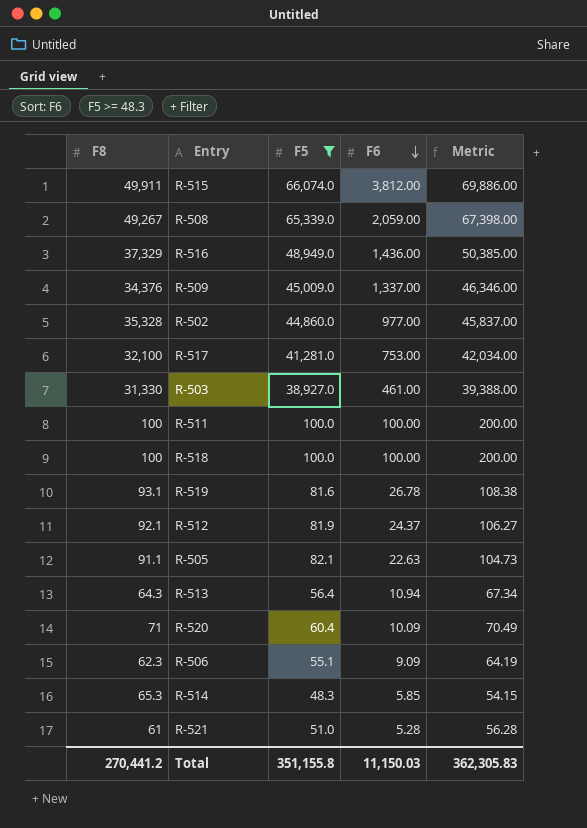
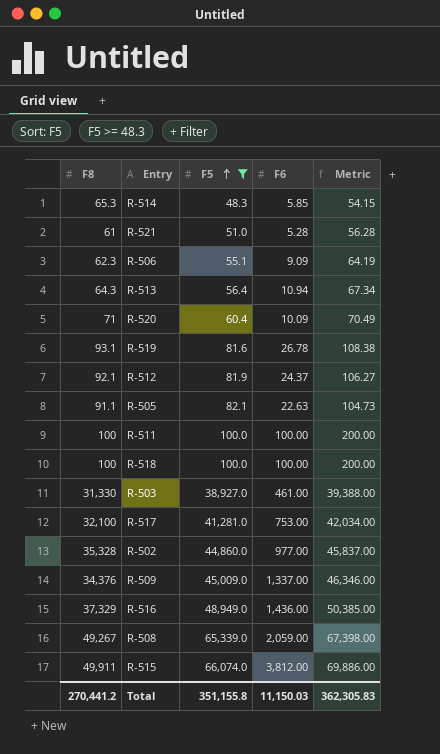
row order: F6 descending -> F5 ascending

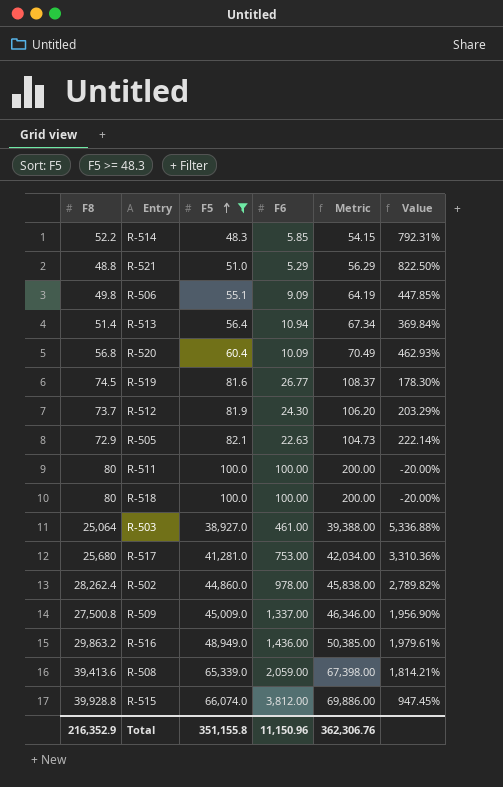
column Value | formula: none -> ([F8] - [F6]) / [F6]
R-514 | F8: 65.3 -> 52.2
R-521 | F8: 61 -> 48.8
R-521 | F6: 5.28 -> 5.29
R-521 | Metric: 56.28 -> 56.29
R-506 | F8: 62.3 -> 49.8
R-513 | F8: 64.3 -> 51.4
R-520 | F8: 71 -> 56.8
R-519 | F8: 93.1 -> 74.5
R-519 | F6: 26.78 -> 26.77
R-519 | Metric: 108.38 -> 108.37
R-512 | F8: 92.1 -> 73.7
R-512 | F6: 24.37 -> 24.30
R-512 | Metric: 106.27 -> 106.20
R-505 | F8: 91.1 -> 72.9
R-511 | F8: 100 -> 80
R-518 | F8: 100 -> 80
R-503 | F8: 31,330 -> 25,064
R-517 | F8: 32,100 -> 25,680
R-502 | F8: 35,328 -> 28,262.4
R-502 | F6: 977.00 -> 978.00
R-502 | Metric: 45,837.00 -> 45,838.00
R-509 | F8: 34,376 -> 27,500.8
R-516 | F8: 37,329 -> 29,863.2
R-508 | F8: 49,267 -> 39,413.6
R-515 | F8: 49,911 -> 39,928.8
Total | F8: 270,441.2 -> 216,352.9
Total | F6: 11,150.03 -> 11,150.96
Total | Metric: 362,305.83 -> 362,306.76

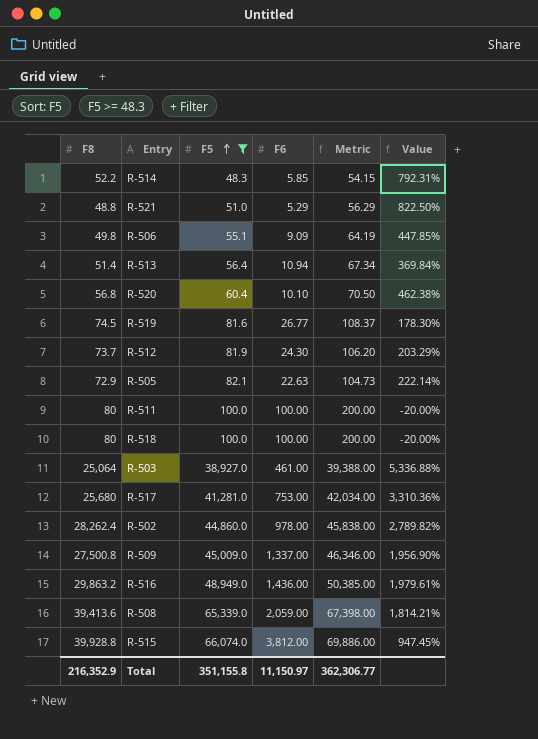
R-520 | F6: 10.09 -> 10.10
R-520 | Metric: 70.49 -> 70.50
R-520 | Value: 462.93% -> 462.38%
Total | F6: 11,150.96 -> 11,150.97
Total | Metric: 362,306.76 -> 362,306.77

